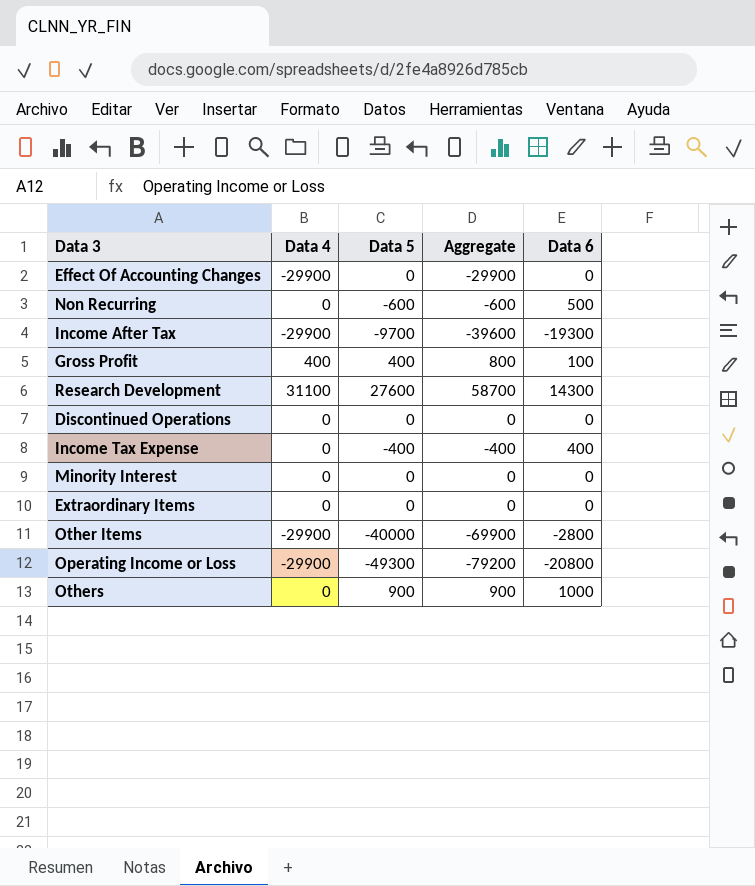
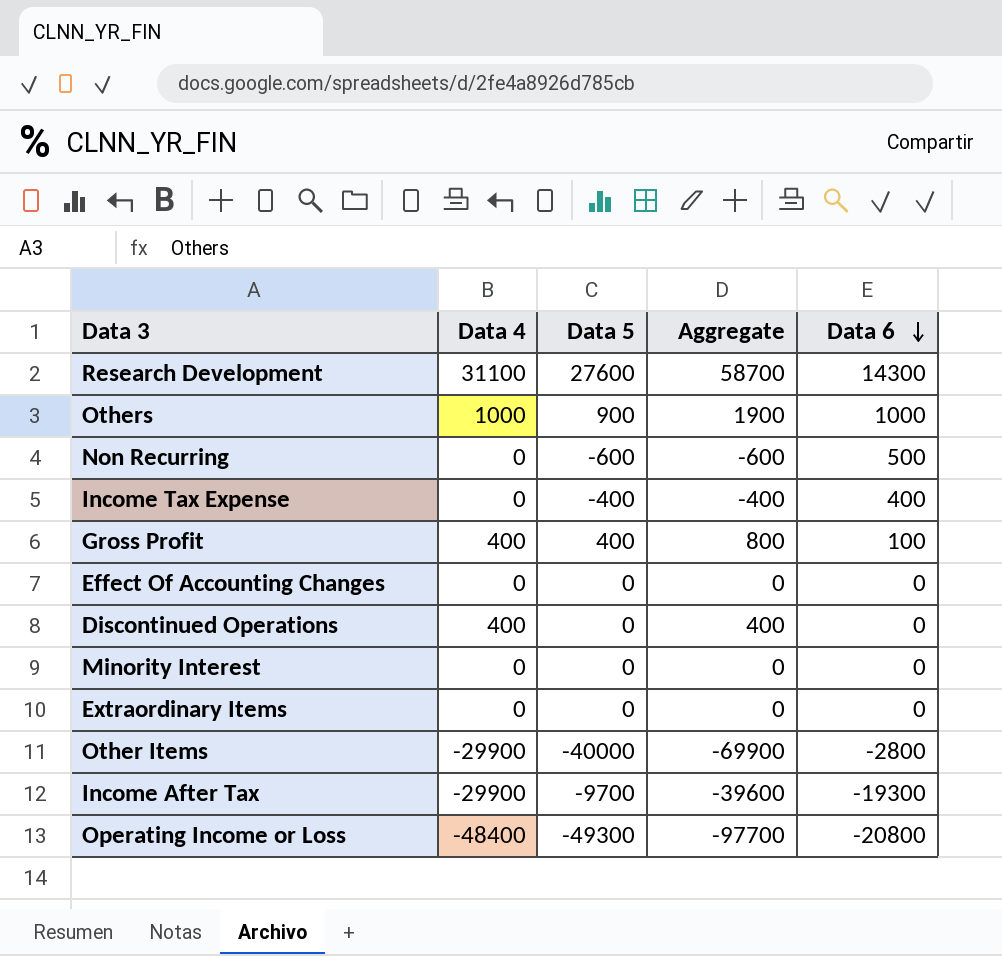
row order: none -> Data 6 descending
Others | Data 4: 0 -> 1000
Others | Aggregate: 900 -> 1900
Effect Of Accounting Changes | Data 4: -29900 -> 0
Effect Of Accounting Changes | Aggregate: -29900 -> 0
Discontinued Operations | Data 4: 0 -> 400
Discontinued Operations | Aggregate: 0 -> 400
Operating Income or Loss | Data 4: -29900 -> -48400
Operating Income or Loss | Aggregate: -79200 -> -97700

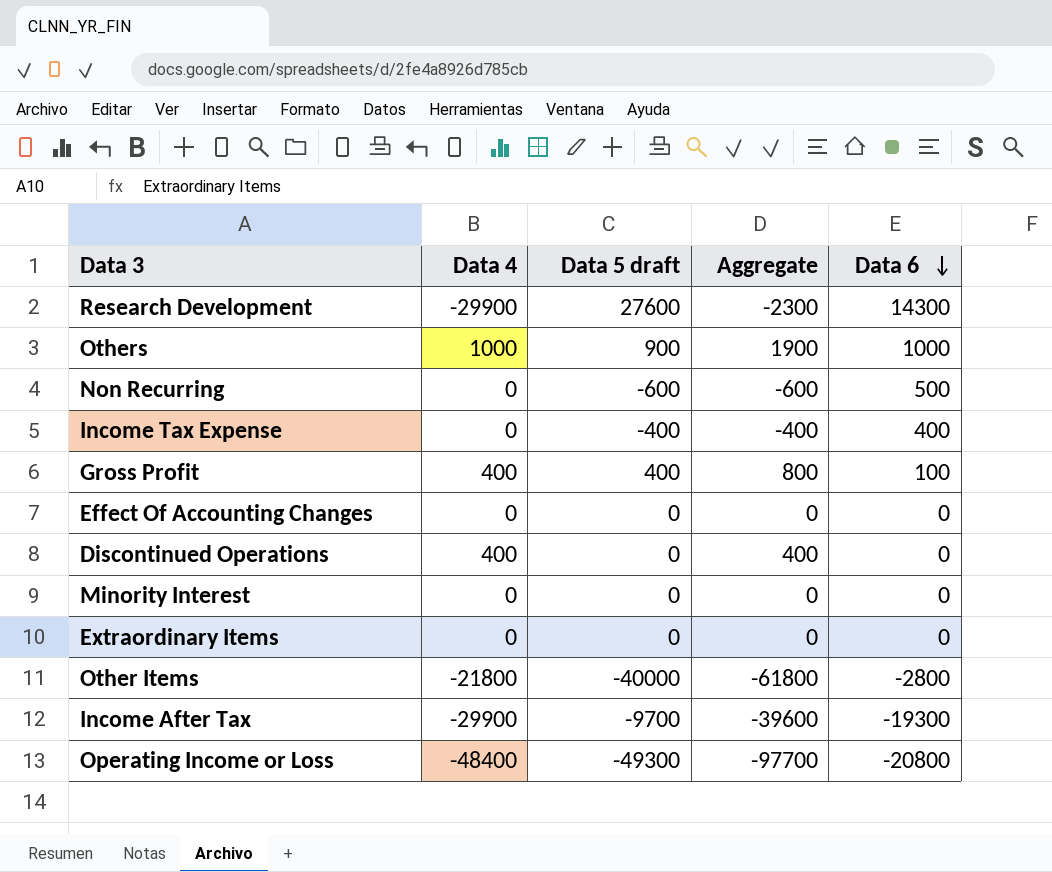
column name: Data 5 -> Data 5 draft
Research Development | Data 4: 31100 -> -29900
Research Development | Aggregate: 58700 -> -2300
Other Items | Data 4: -29900 -> -21800
Other Items | Aggregate: -69900 -> -61800

